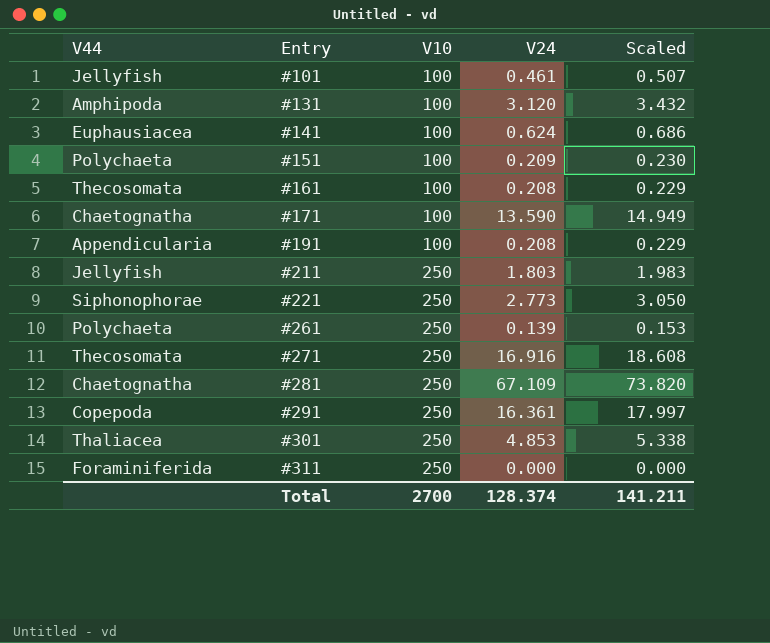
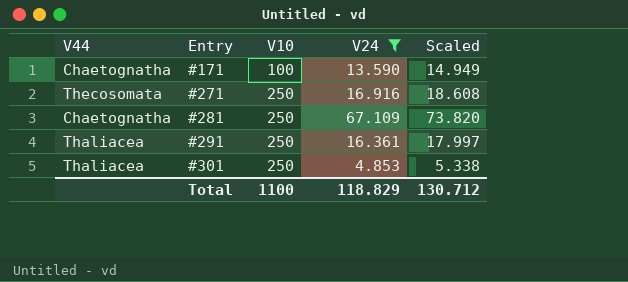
filter: none -> V24 >= 4.853
#291 | V44: Copepoda -> Thaliacea
Total | V10: 2700 -> 1100
Total | V24: 128.374 -> 118.829
Total | Scaled: 141.211 -> 130.712

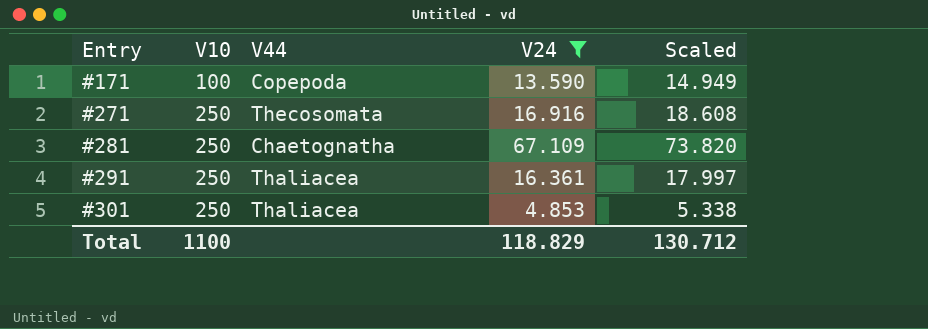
column V44 | position: 1 -> 3
#171 | V44: Chaetognatha -> Copepoda

